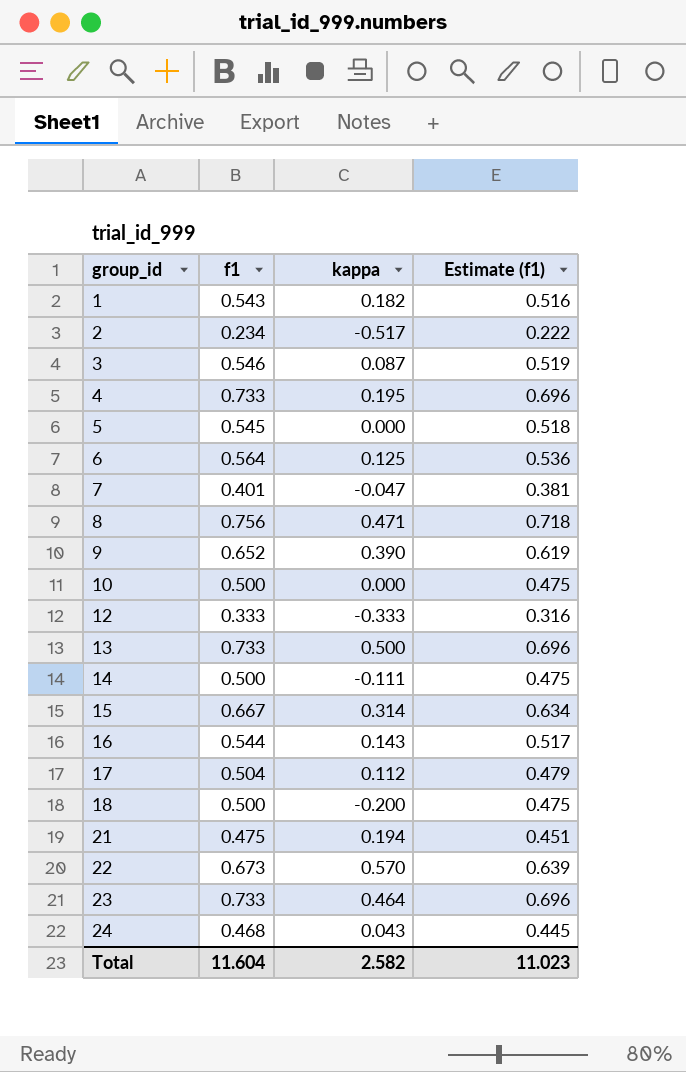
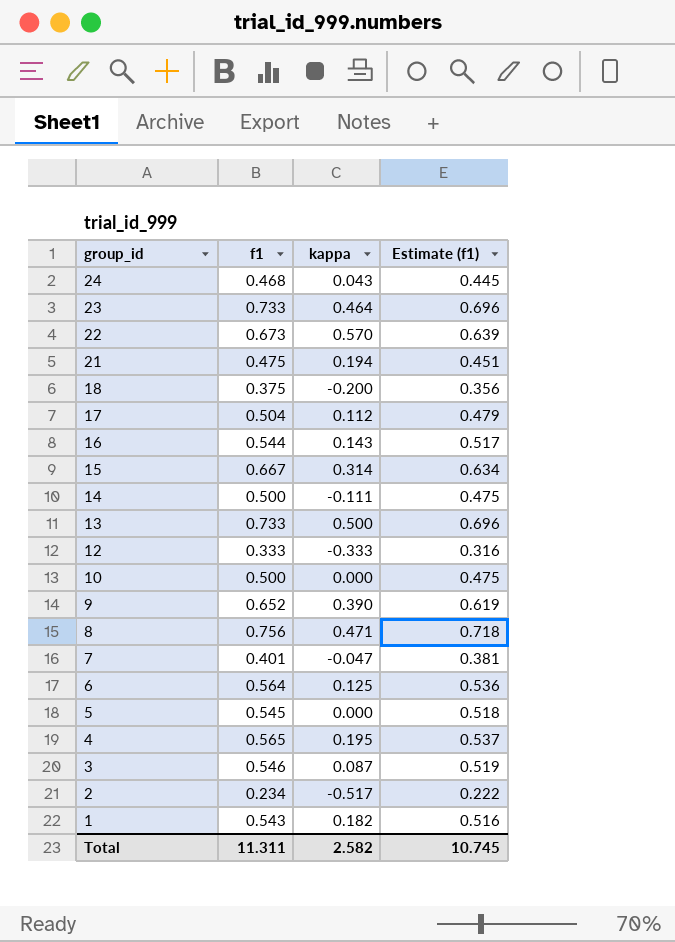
row order: group_id ascending -> group_id descending
18 | f1: 0.500 -> 0.375
18 | Estimate (f1): 0.475 -> 0.356
4 | f1: 0.733 -> 0.565
4 | Estimate (f1): 0.696 -> 0.537
Total | f1: 11.604 -> 11.311
Total | Estimate (f1): 11.023 -> 10.745

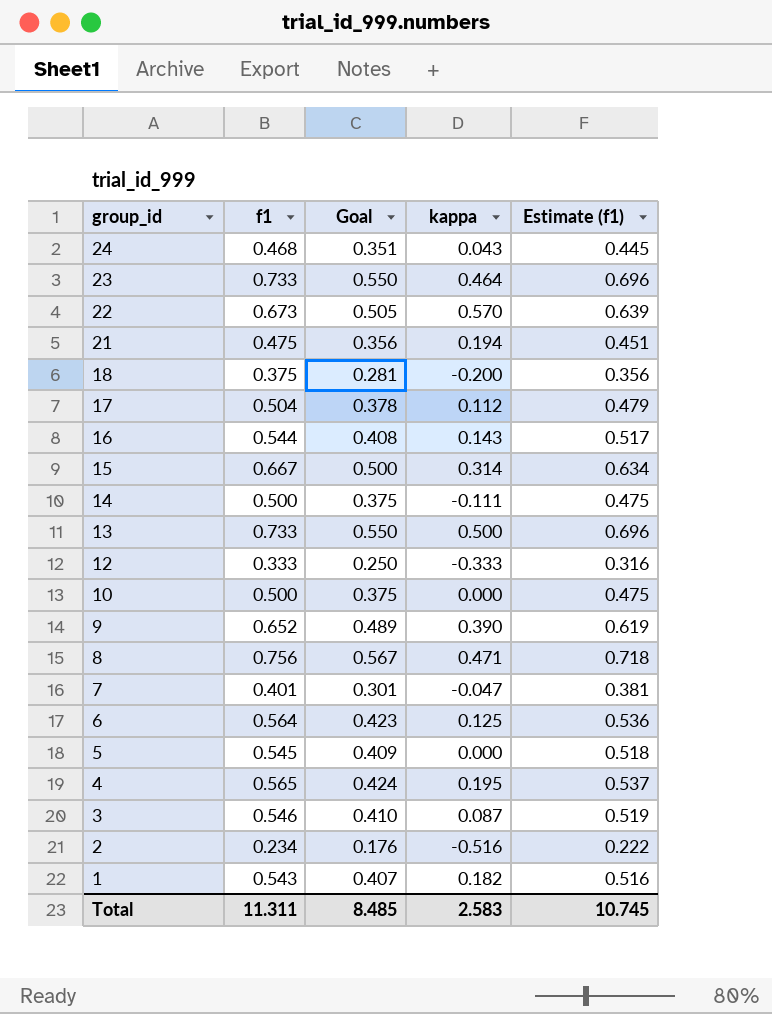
column Goal | formula: none -> [f1] * 0.75
2 | kappa: -0.517 -> -0.516
Total | kappa: 2.582 -> 2.583

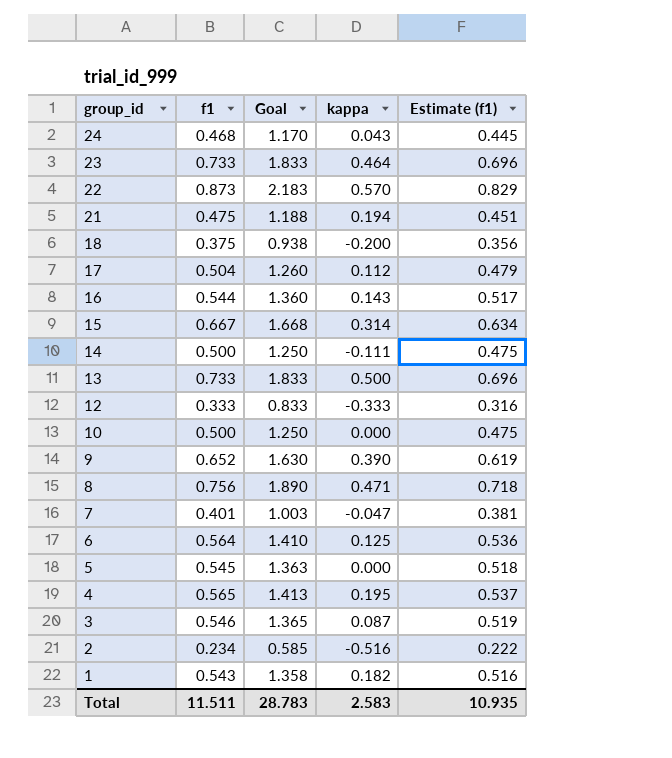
column Goal | formula: [f1] * 0.75 -> [f1] * 2.5
22 | f1: 0.673 -> 0.873
22 | Estimate (f1): 0.639 -> 0.829
Total | f1: 11.311 -> 11.511
Total | Goal: 8.485 -> 28.783
Total | Estimate (f1): 10.745 -> 10.935

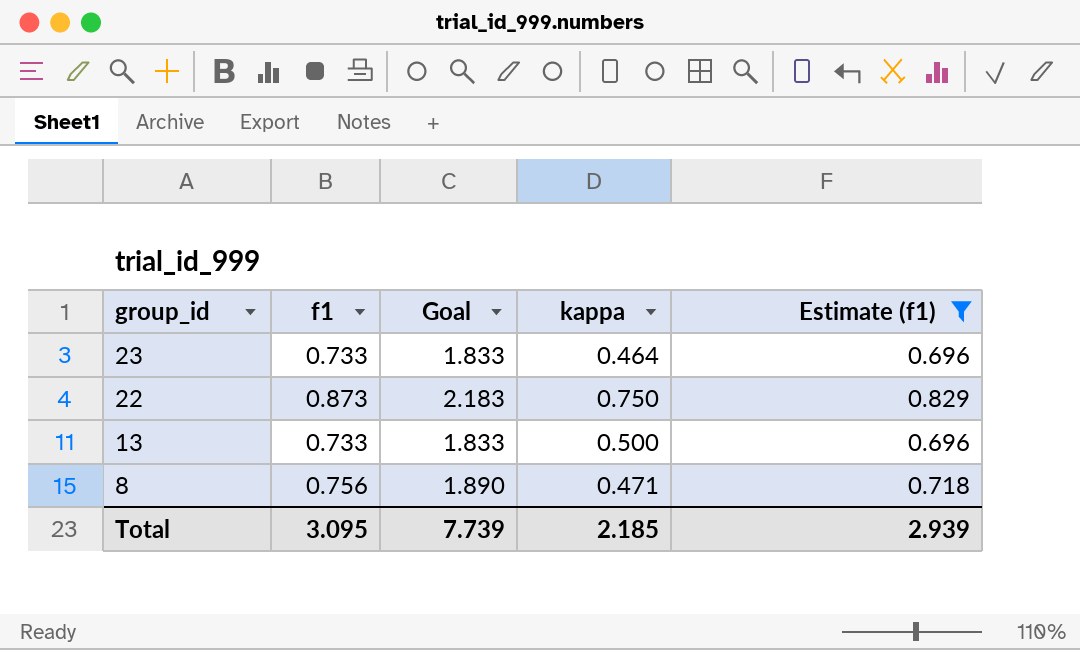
filter: none -> Estimate (f1) >= 0.696
22 | kappa: 0.570 -> 0.750
Total | f1: 11.511 -> 3.095
Total | Goal: 28.783 -> 7.739
Total | kappa: 2.583 -> 2.185
Total | Estimate (f1): 10.935 -> 2.939

